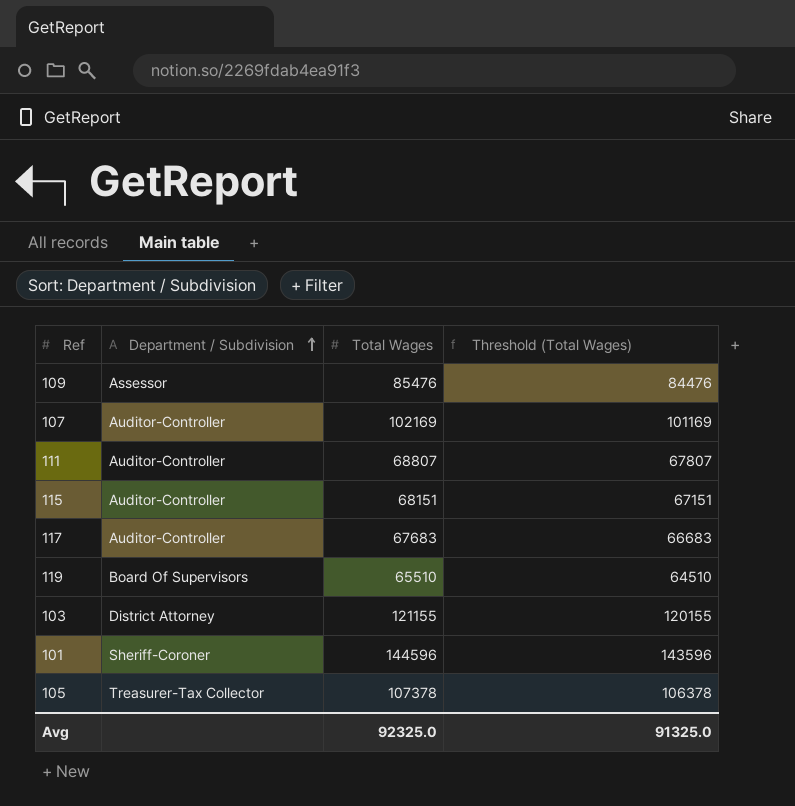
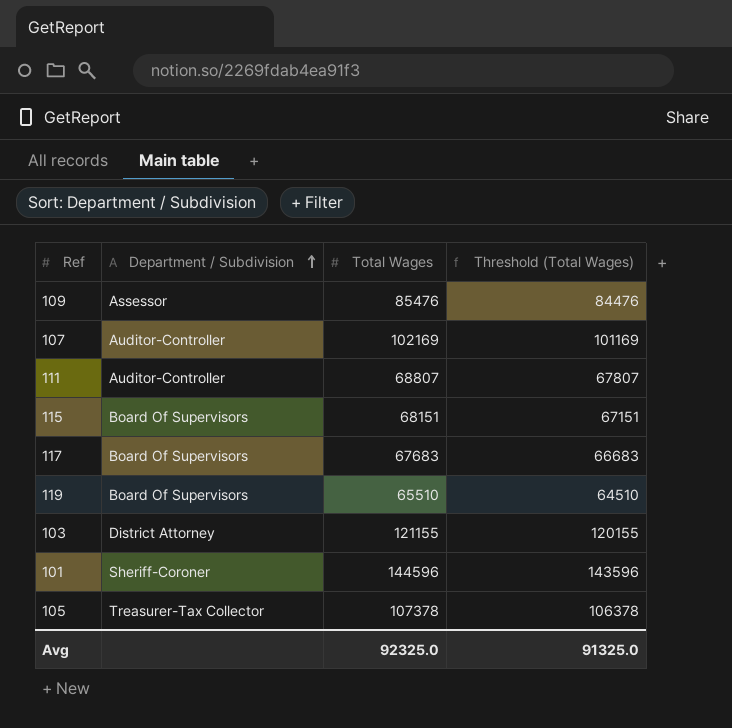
115 | Department / Subdivision: Auditor-Controller -> Board Of Supervisors
117 | Department / Subdivision: Auditor-Controller -> Board Of Supervisors

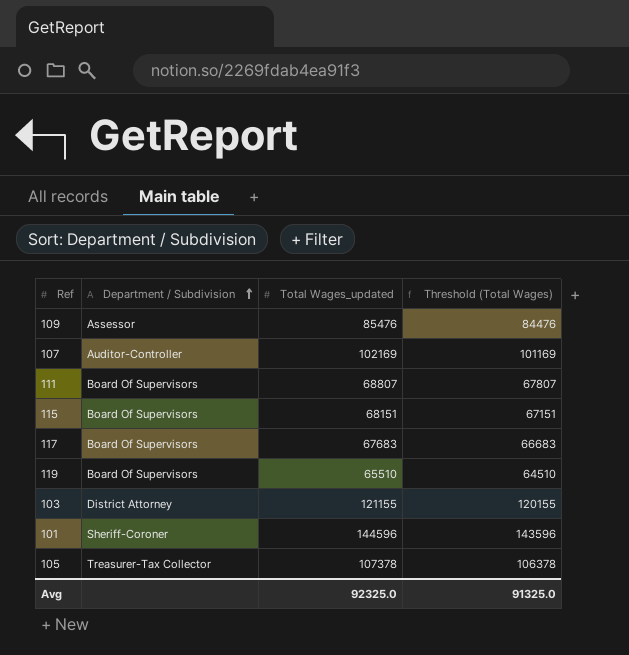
column name: Total Wages -> Total Wages_updated
111 | Department / Subdivision: Auditor-Controller -> Board Of Supervisors

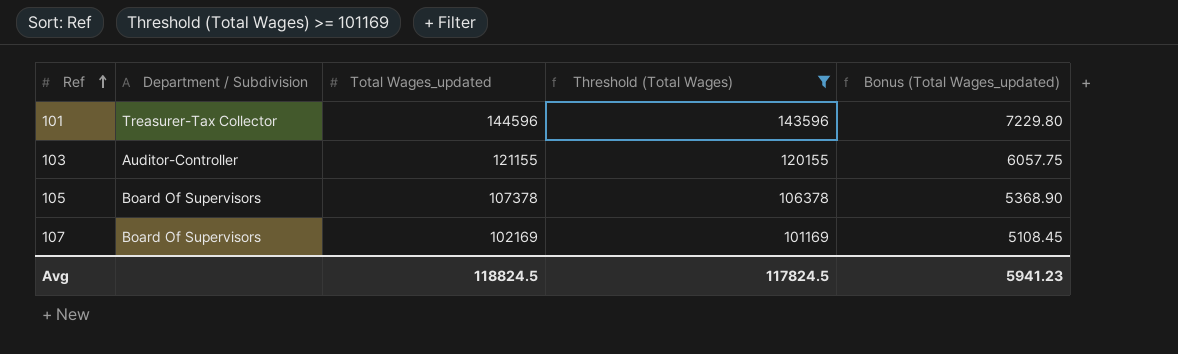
filter: none -> Threshold (Total Wages) >= 101169
row order: Department / Subdivision ascending -> Ref ascending
column Bonus (Total Wages_updated) | formula: none -> [Total Wages_updated] * 0.05
101 | Department / Subdivision: Sheriff-Coroner -> Treasurer-Tax Collector
103 | Department / Subdivision: District Attorney -> Auditor-Controller
105 | Department / Subdivision: Treasurer-Tax Collector -> Board Of Supervisors
107 | Department / Subdivision: Auditor-Controller -> Board Of Supervisors
Avg | Total Wages_updated: 92325.0 -> 118824.5
Avg | Threshold (Total Wages): 91325.0 -> 117824.5

